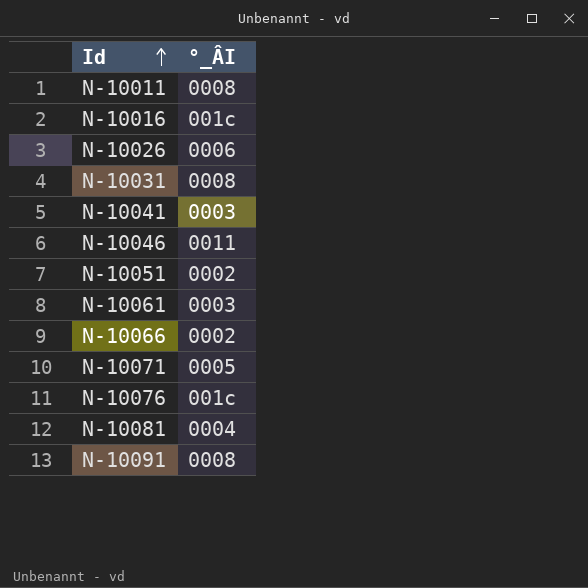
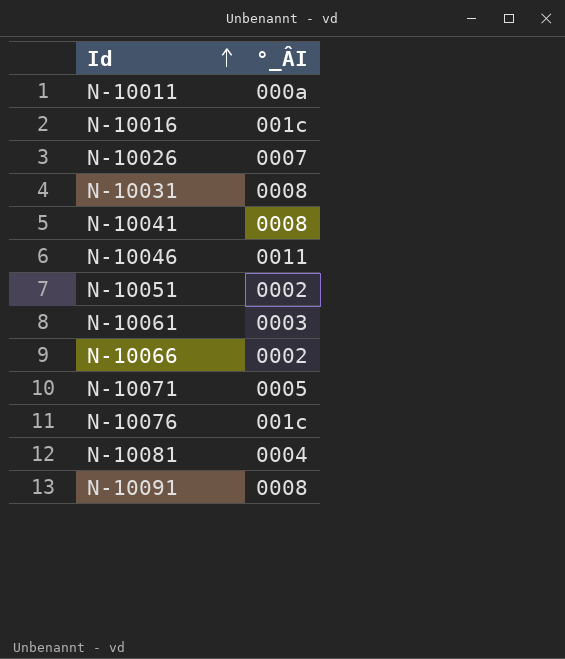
N-10011 | °_ÂI: 0008 -> 000a
N-10026 | °_ÂI: 0006 -> 0007
N-10041 | °_ÂI: 0003 -> 0008

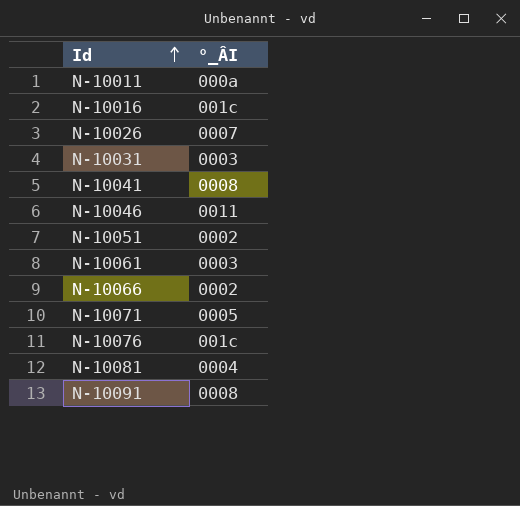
N-10031 | °_ÂI: 0008 -> 0003

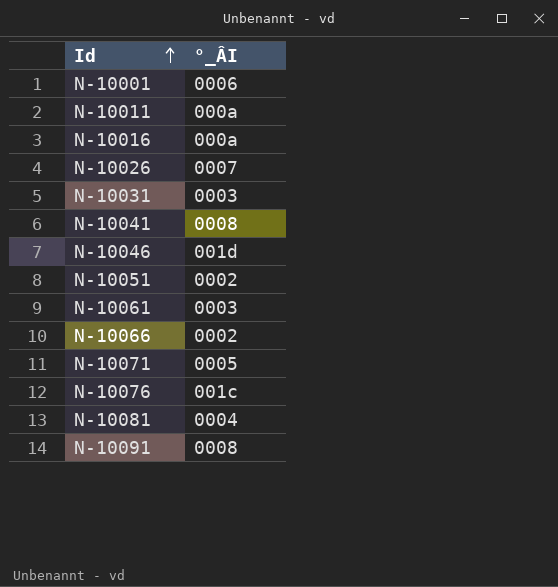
row N-10001: none -> 0006
N-10016 | °_ÂI: 001c -> 000a
N-10046 | °_ÂI: 0011 -> 001d

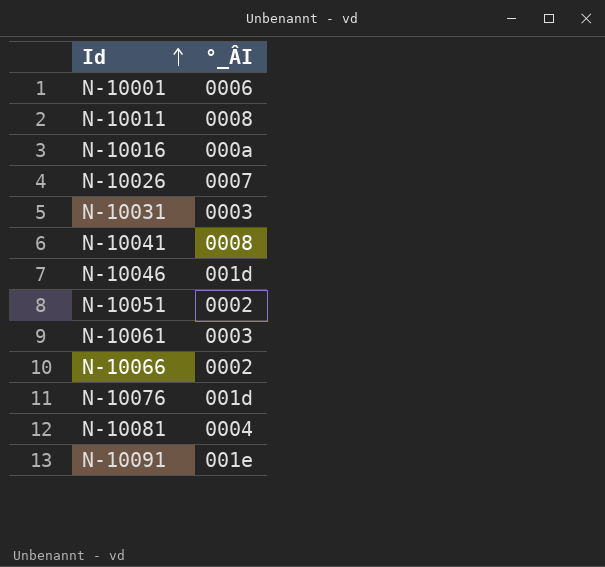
row N-10071: 0005 -> none
N-10011 | °_ÂI: 000a -> 0008
N-10076 | °_ÂI: 001c -> 001d
N-10091 | °_ÂI: 0008 -> 001e

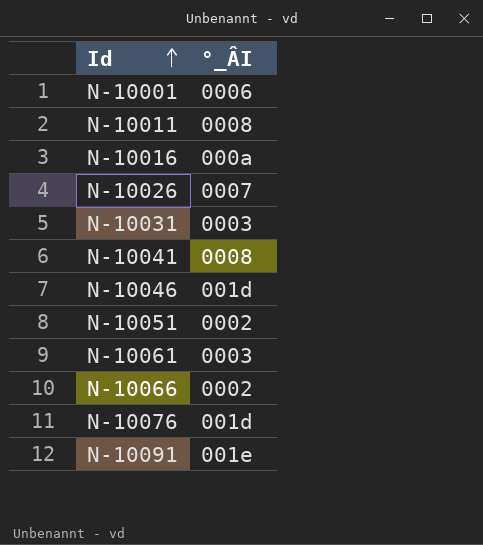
row N-10081: 0004 -> none

